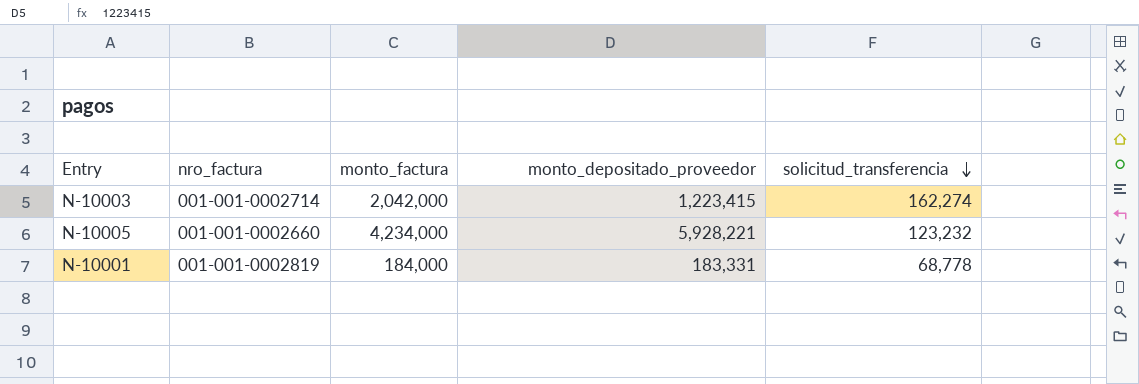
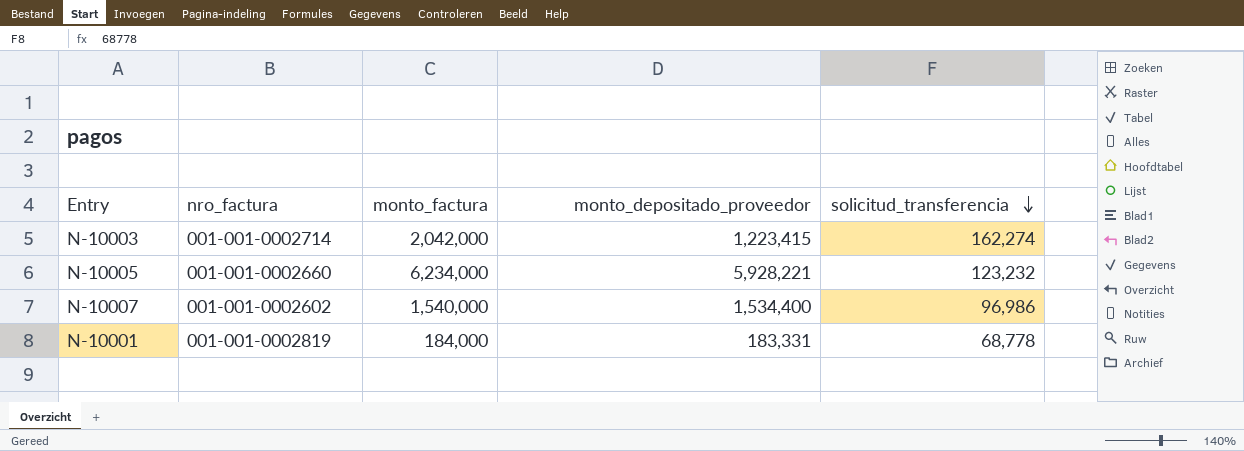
N-10005 | monto_factura: 4,234,000 -> 6,234,000
row N-10007: none -> 001-001-0002602 | 1,540,000 | 1,534,400 | 96,986

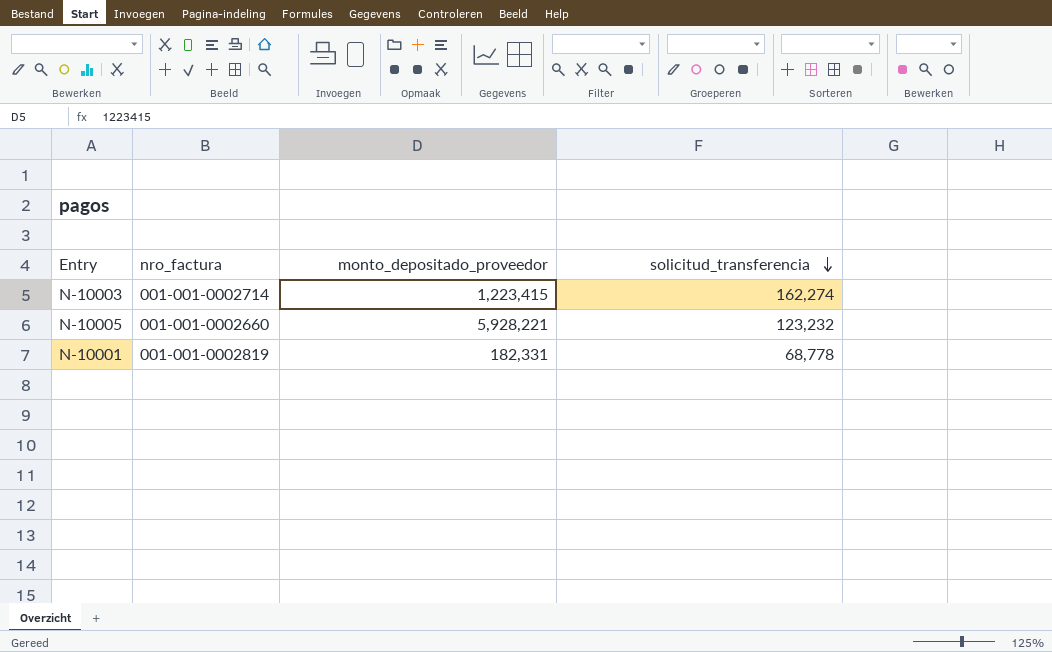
column monto_factura | position: 3 -> none
row N-10007: 001-001-0002602 | 1,540,000 | 1,534,400 | 96,986 -> none
N-10001 | monto_depositado_proveedor: 183,331 -> 182,331

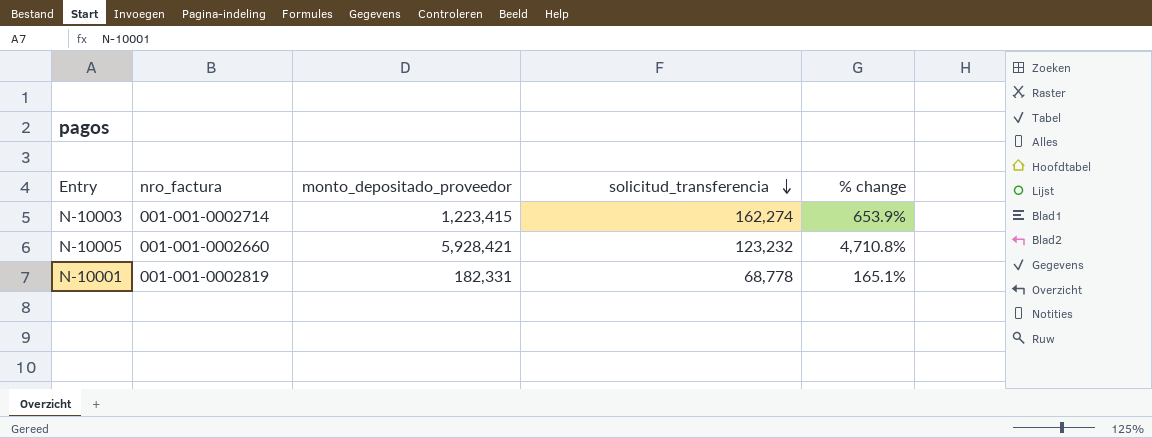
column % change | formula: none -> ([monto_depositado_proveedor] - [solicitud_transferencia]) / [solicitud_transferencia]
N-10005 | monto_depositado_proveedor: 5,928,221 -> 5,928,421

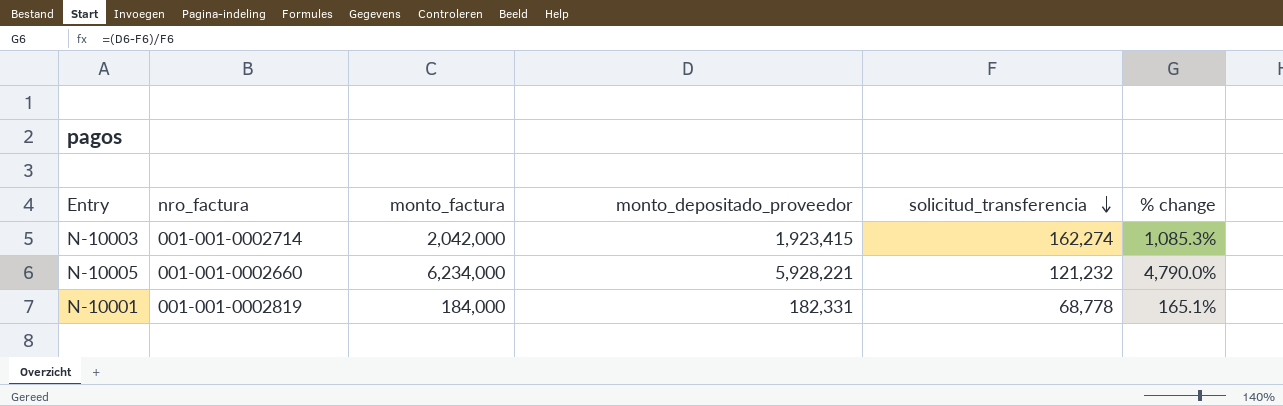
column monto_factura | position: none -> 3
N-10003 | monto_depositado_proveedor: 1,223,415 -> 1,923,415
N-10003 | % change: 653.9% -> 1,085.3%
N-10005 | monto_depositado_proveedor: 5,928,421 -> 5,928,221
N-10005 | solicitud_transferencia: 123,232 -> 121,232
N-10005 | % change: 4,710.8% -> 4,790.0%

